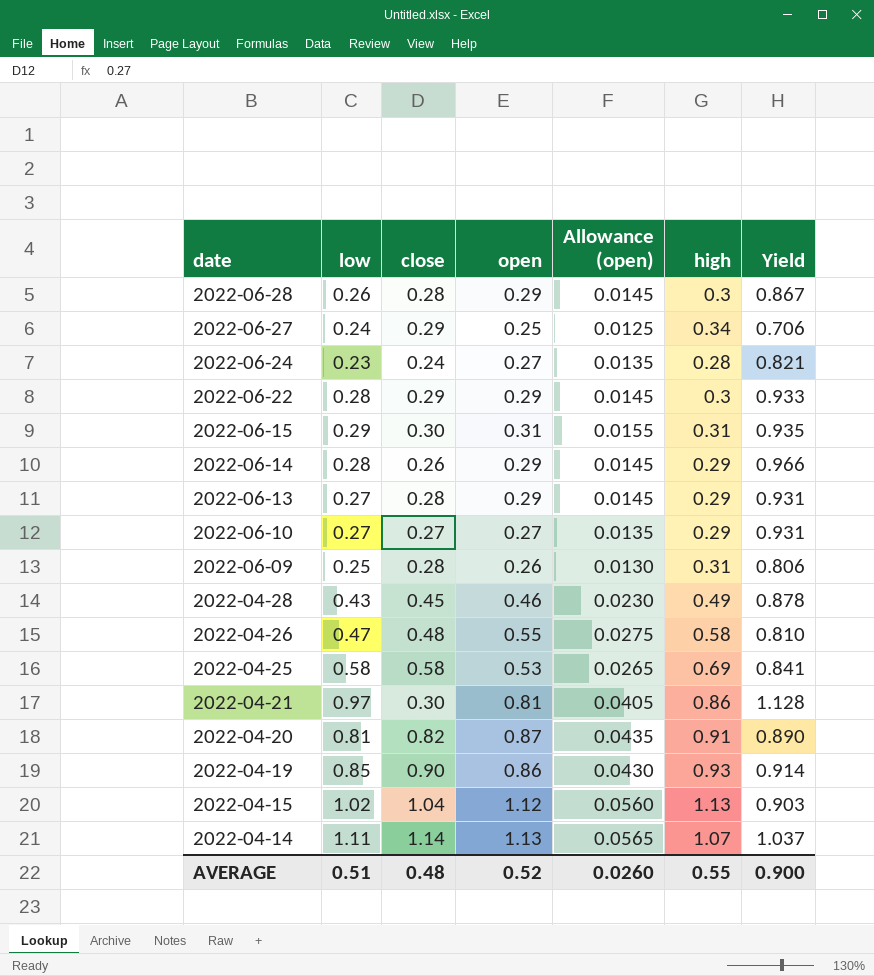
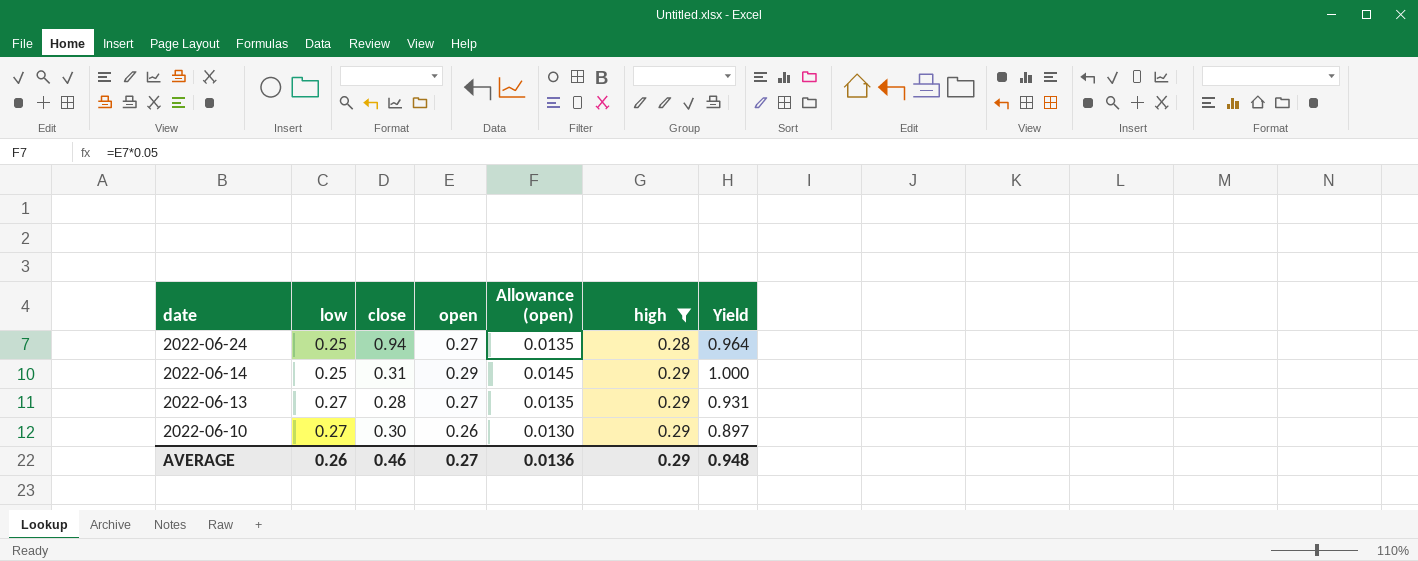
filter: none -> high <= 0.29
column Yield | formula: [low] / [high] -> [open] / [high]
2022-06-24 | low: 0.23 -> 0.25
2022-06-24 | close: 0.24 -> 0.94
2022-06-14 | low: 0.28 -> 0.25
2022-06-14 | close: 0.26 -> 0.31
2022-06-13 | open: 0.29 -> 0.27
2022-06-13 | Allowance (open): 0.0145 -> 0.0135
2022-06-10 | close: 0.27 -> 0.30
2022-06-10 | open: 0.27 -> 0.26
2022-06-10 | Allowance (open): 0.0135 -> 0.0130
AVERAGE | low: 0.51 -> 0.26
AVERAGE | close: 0.48 -> 0.46
AVERAGE | open: 0.52 -> 0.27
AVERAGE | Allowance (open): 0.0260 -> 0.0136
AVERAGE | high: 0.55 -> 0.29
AVERAGE | Yield: 0.900 -> 0.948

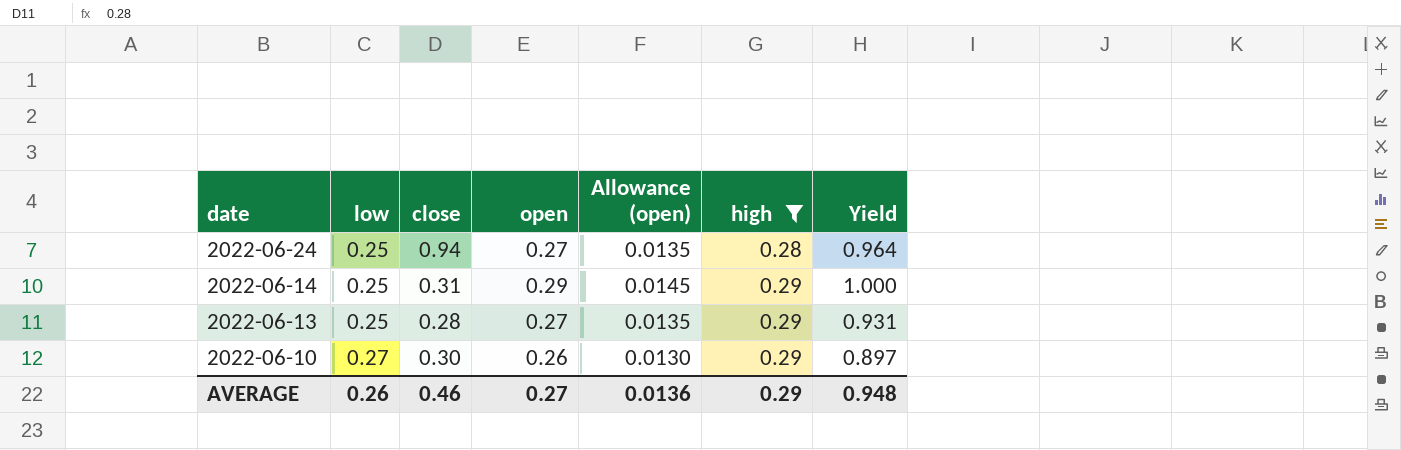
2022-06-13 | low: 0.27 -> 0.25

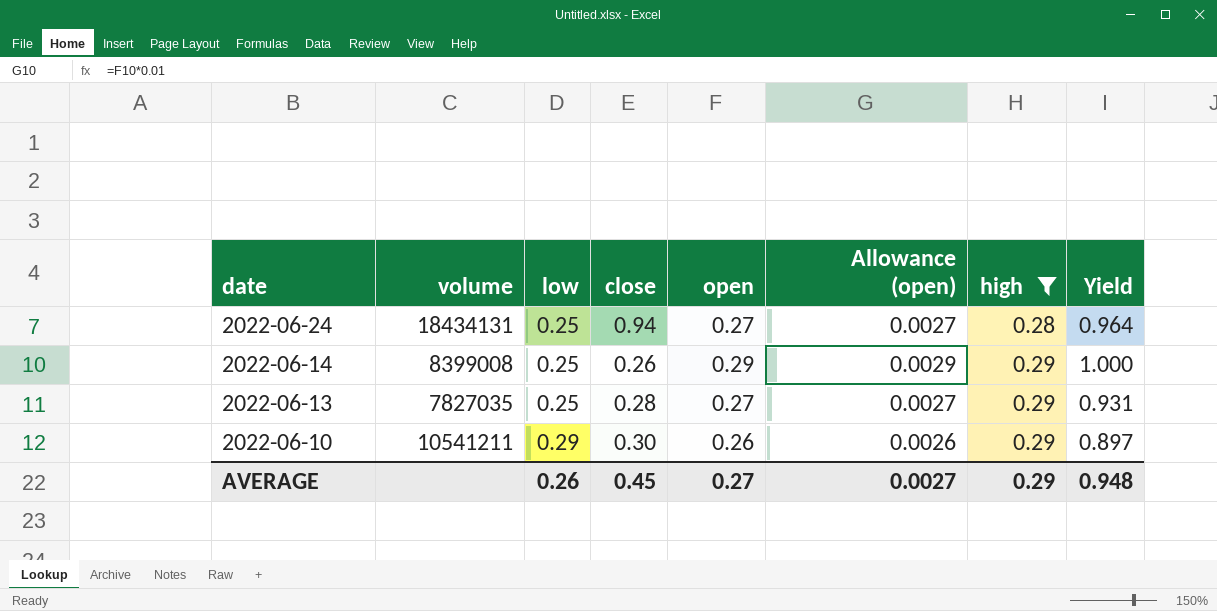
column volume | position: none -> 2
column Allowance (open) | formula: [open] * 0.05 -> [open] * 0.01
2022-06-14 | close: 0.31 -> 0.26
2022-06-10 | low: 0.27 -> 0.29
AVERAGE | close: 0.46 -> 0.45
AVERAGE | Allowance (open): 0.0136 -> 0.0027

